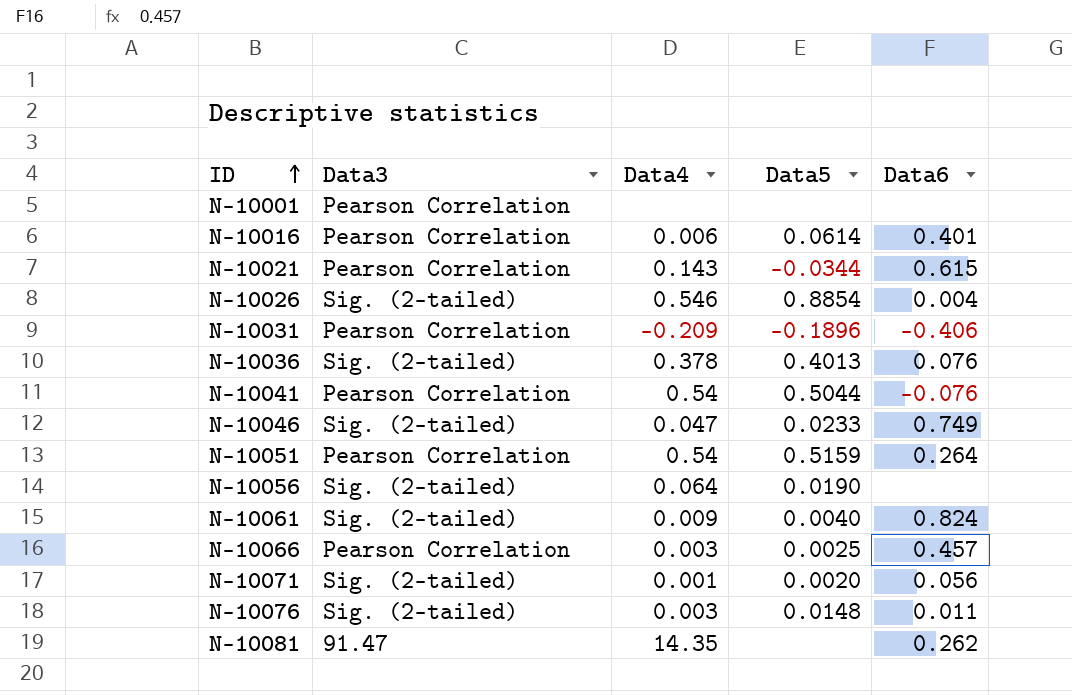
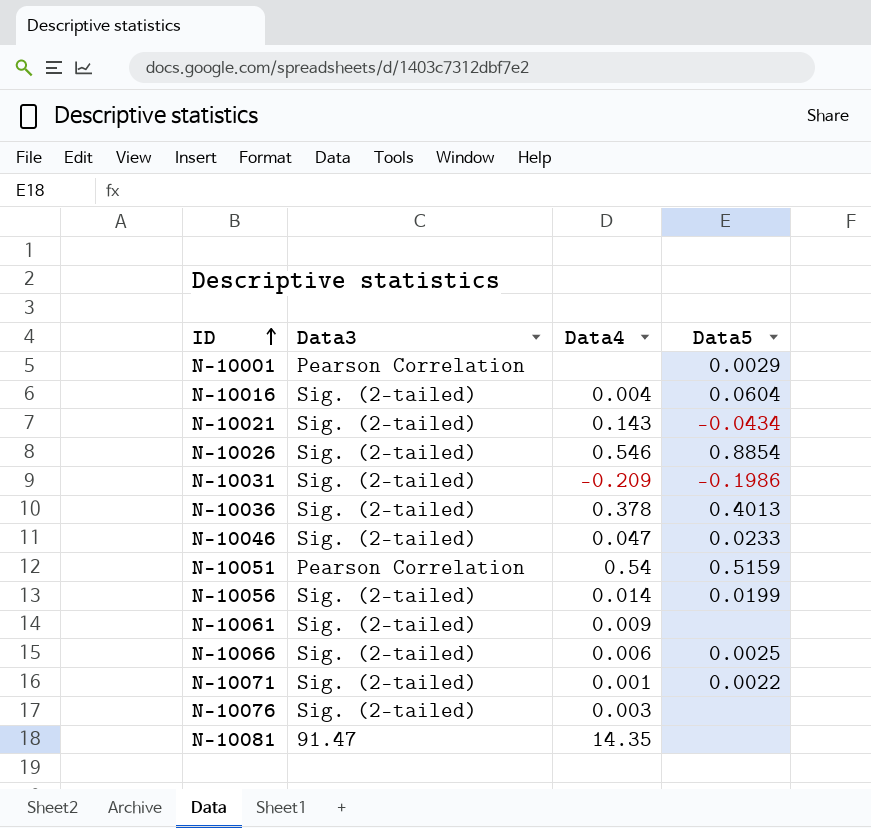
column Data6 | position: 5 -> none
row N-10041: Pearson Correlation | 0.54 | 0.5044 | -0.076 -> none
N-10001 | Data5: none -> 0.0029
N-10016 | Data3: Pearson Correlation -> Sig. (2-tailed)
N-10016 | Data4: 0.006 -> 0.004
N-10016 | Data5: 0.0614 -> 0.0604
N-10021 | Data3: Pearson Correlation -> Sig. (2-tailed)
N-10021 | Data5: -0.0344 -> -0.0434
N-10031 | Data3: Pearson Correlation -> Sig. (2-tailed)
N-10031 | Data5: -0.1896 -> -0.1986
N-10056 | Data4: 0.064 -> 0.014
N-10056 | Data5: 0.0190 -> 0.0199
N-10061 | Data5: 0.0040 -> none
N-10066 | Data3: Pearson Correlation -> Sig. (2-tailed)
N-10066 | Data4: 0.003 -> 0.006
N-10071 | Data5: 0.0020 -> 0.0022
N-10076 | Data5: 0.0148 -> none

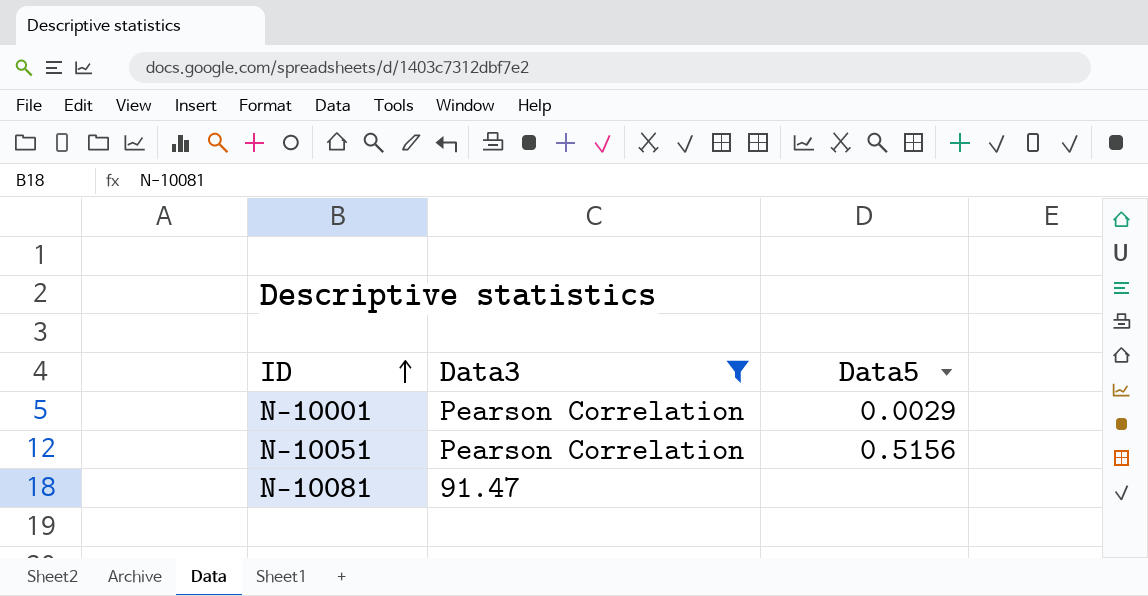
filter: none -> Data3 != Sig. (2-tailed)
column Data4 | position: 3 -> none
N-10051 | Data5: 0.5159 -> 0.5156

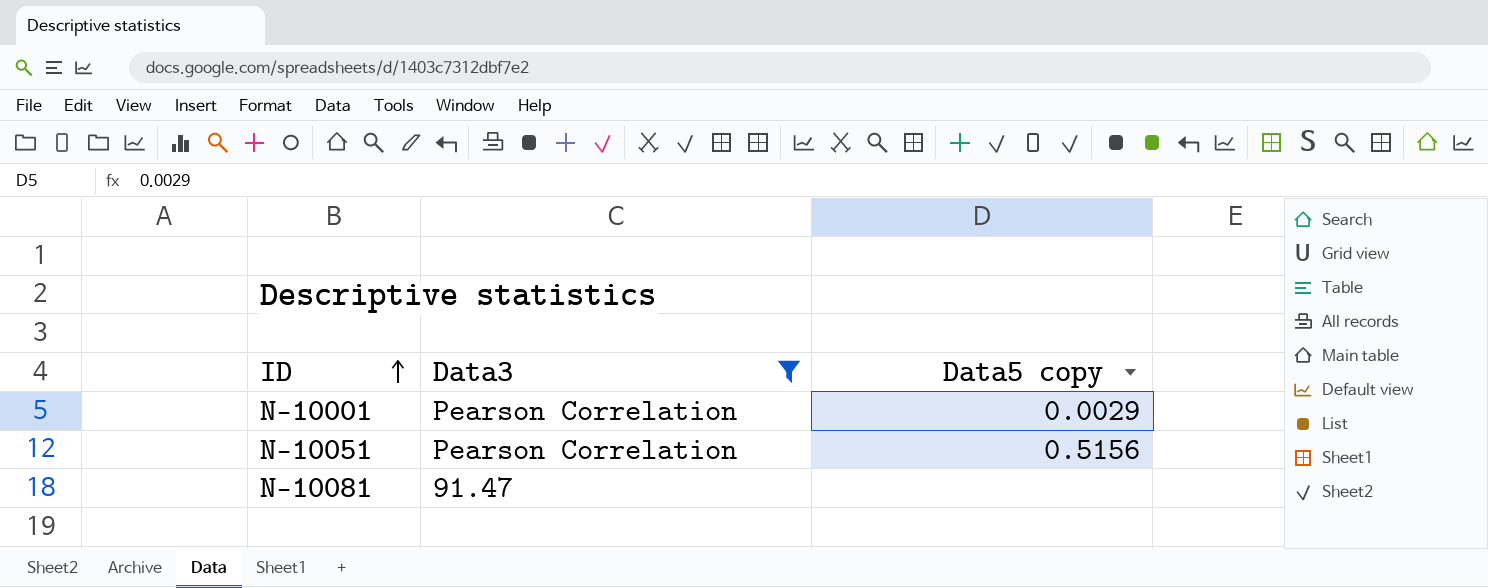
column name: Data5 -> Data5 copy

